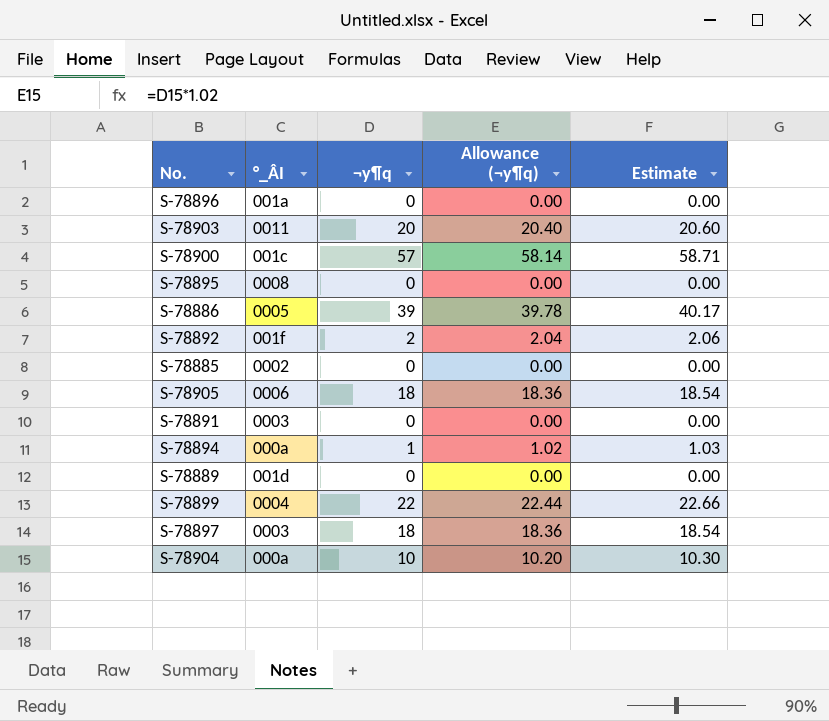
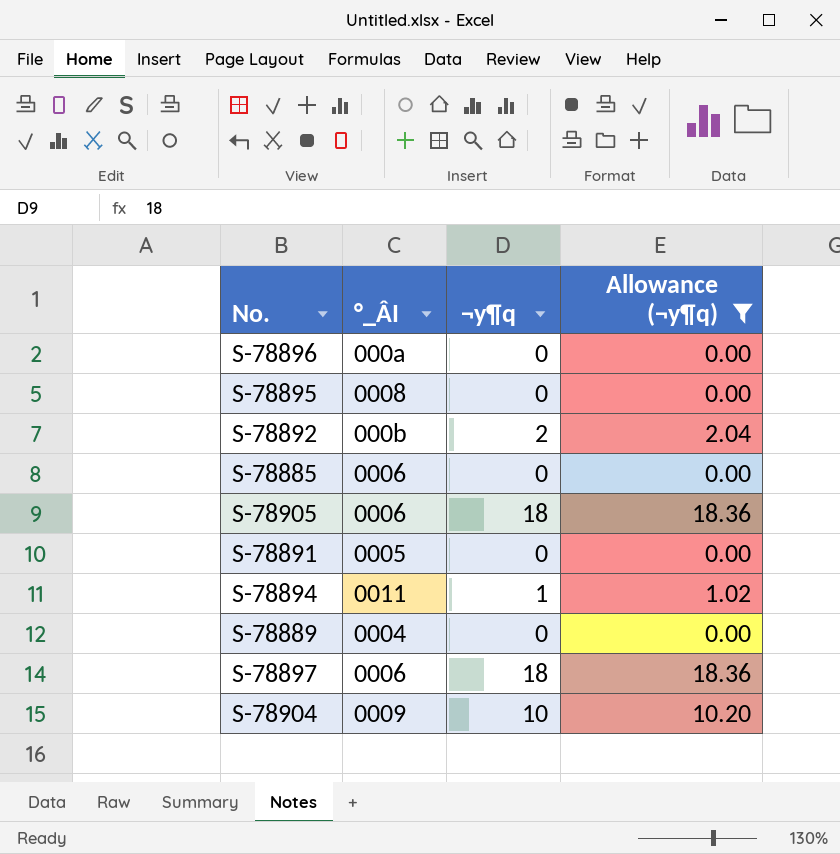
filter: none -> Allowance (¬y¶q) <= 18.36
column Estimate | formula: [¬y¶q] * 1.03 -> none
S-78896 | °_ÂI: 001a -> 000a
S-78892 | °_ÂI: 001f -> 000b
S-78885 | °_ÂI: 0002 -> 0006
S-78891 | °_ÂI: 0003 -> 0005
S-78894 | °_ÂI: 000a -> 0011
S-78889 | °_ÂI: 001d -> 0004
S-78897 | °_ÂI: 0003 -> 0006
S-78904 | °_ÂI: 000a -> 0009

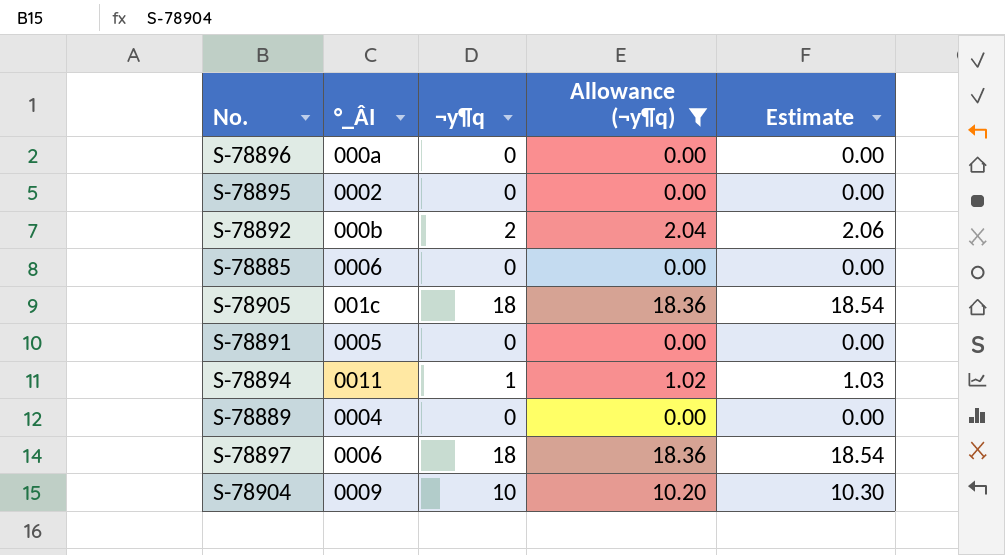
column Estimate | formula: none -> [¬y¶q] * 1.03
S-78895 | °_ÂI: 0008 -> 0002
S-78905 | °_ÂI: 0006 -> 001c

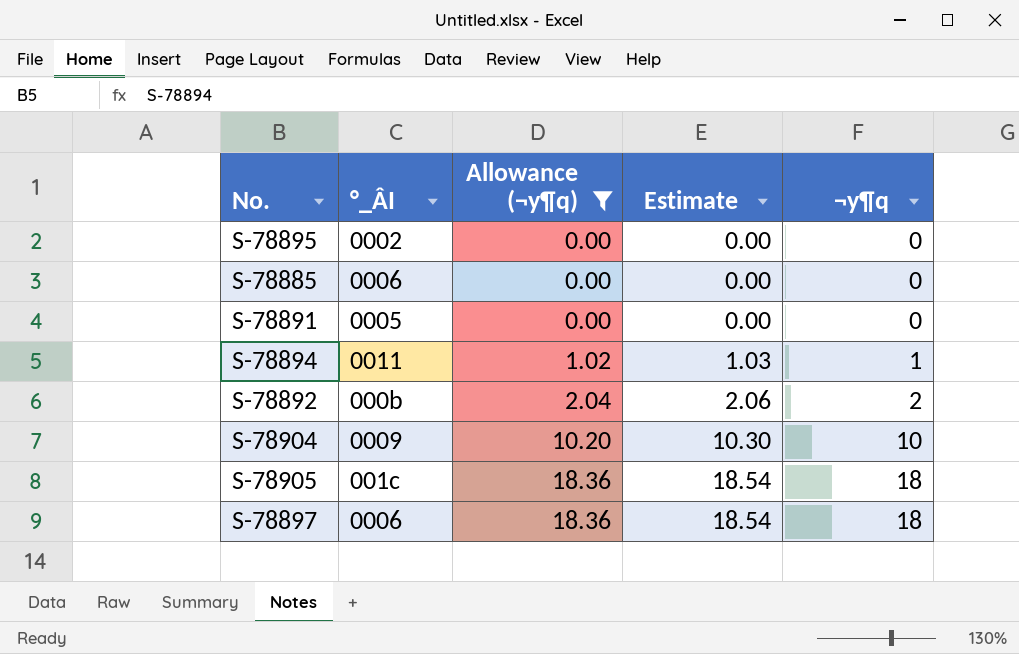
row order: none -> Allowance (¬y¶q) ascending
column ¬y¶q | position: 3 -> 5
row S-78896: 000a | 0 | 0.00 | 0.00 -> none
row S-78889: 0004 | 0 | 0.00 | 0.00 -> none

